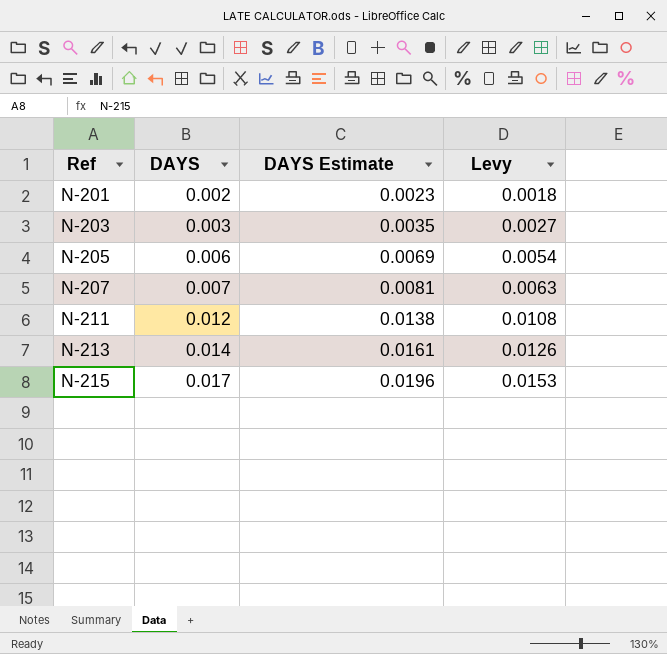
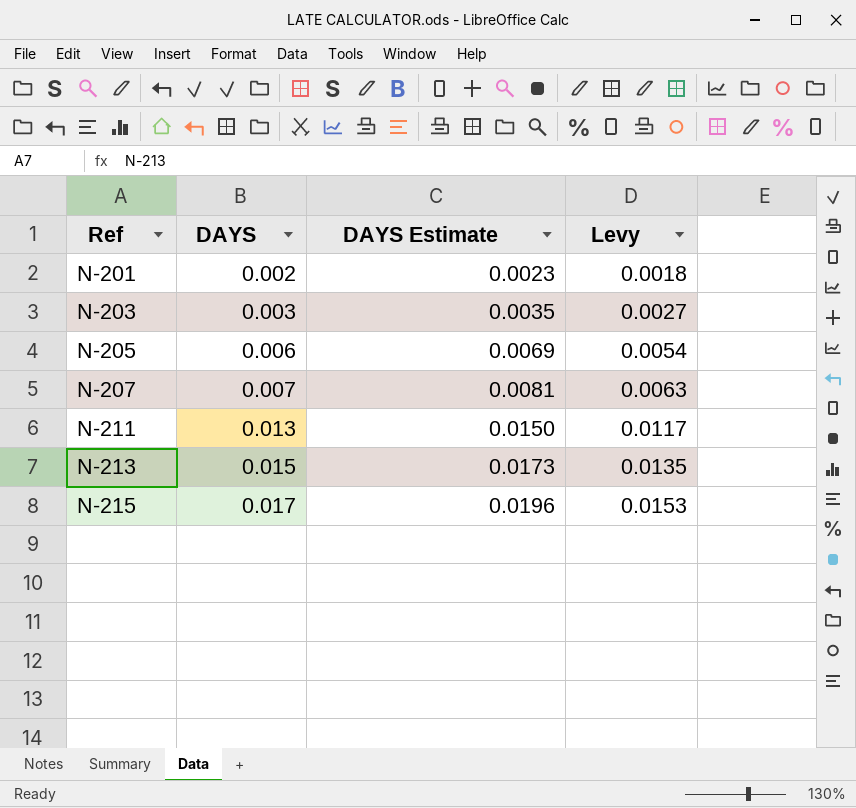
N-211 | DAYS: 0.012 -> 0.013
N-211 | DAYS Estimate: 0.0138 -> 0.0150
N-211 | Levy: 0.0108 -> 0.0117
N-213 | DAYS: 0.014 -> 0.015
N-213 | DAYS Estimate: 0.0161 -> 0.0173
N-213 | Levy: 0.0126 -> 0.0135

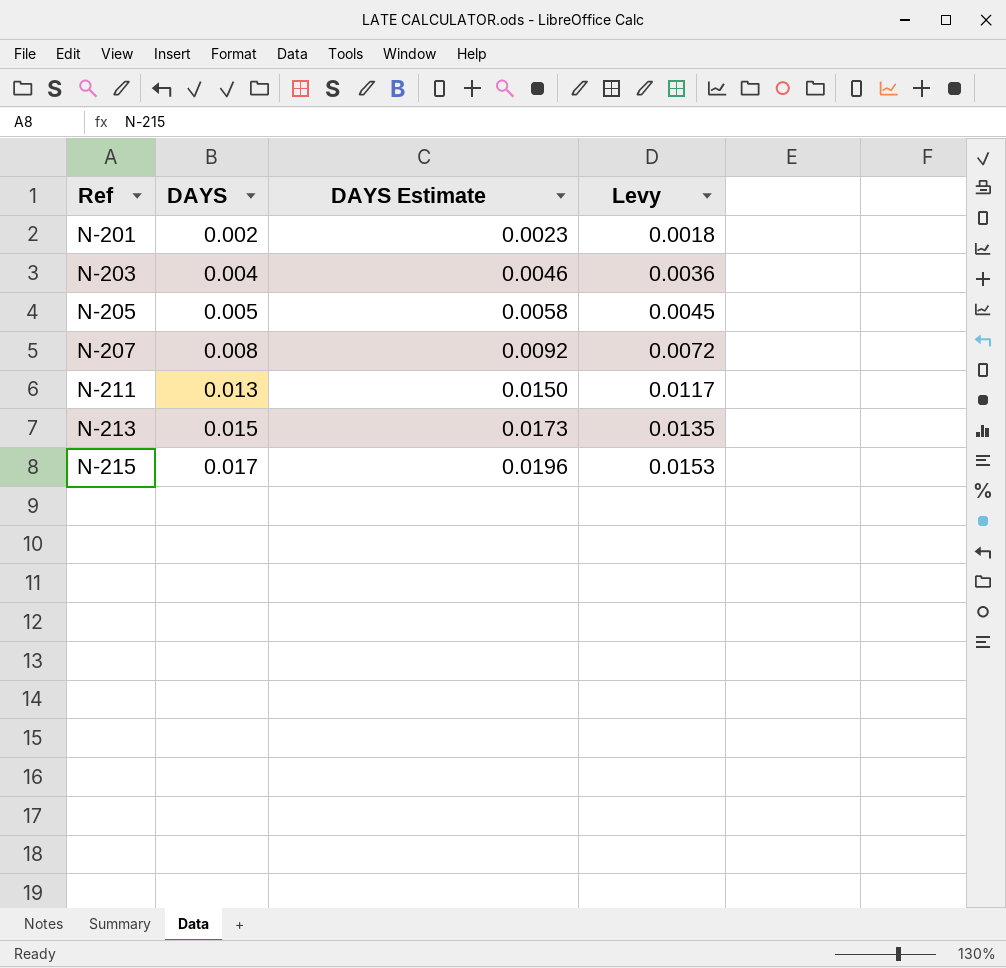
N-203 | DAYS: 0.003 -> 0.004
N-203 | DAYS Estimate: 0.0035 -> 0.0046
N-203 | Levy: 0.0027 -> 0.0036
N-205 | DAYS: 0.006 -> 0.005
N-205 | DAYS Estimate: 0.0069 -> 0.0058
N-205 | Levy: 0.0054 -> 0.0045
N-207 | DAYS: 0.007 -> 0.008
N-207 | DAYS Estimate: 0.0081 -> 0.0092
N-207 | Levy: 0.0063 -> 0.0072

